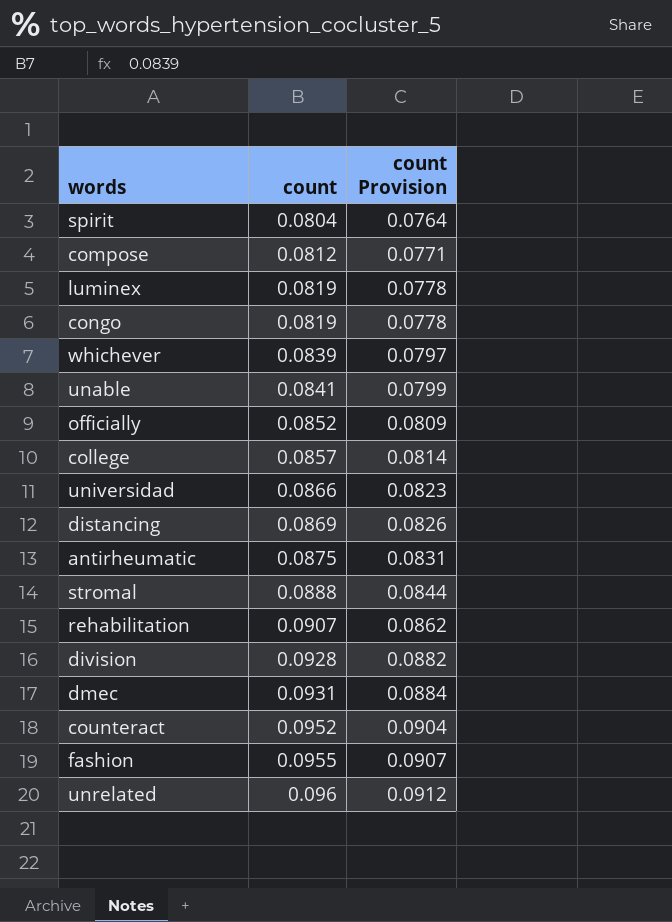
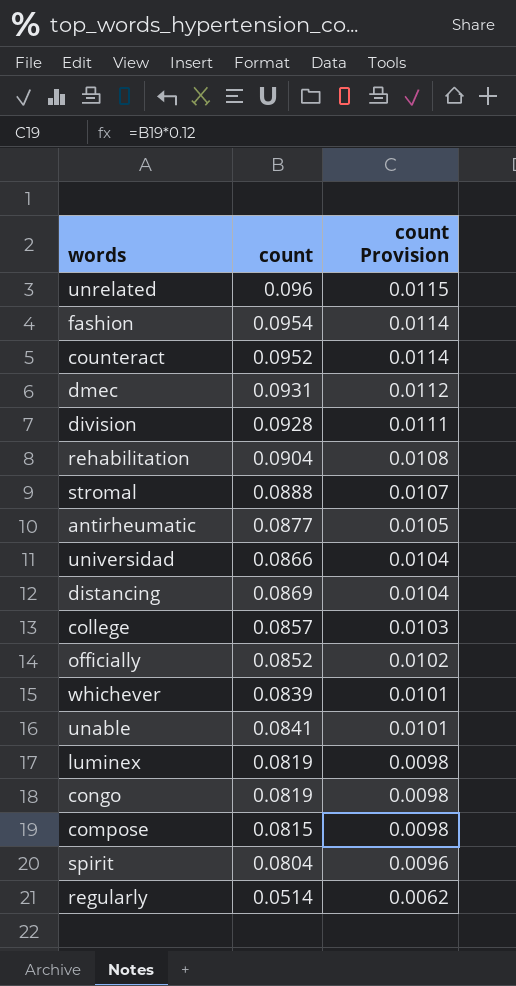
row order: count ascending -> count Provision descending
column count Provision | formula: [count] * 0.95 -> [count] * 0.12
fashion | count: 0.0955 -> 0.0954
rehabilitation | count: 0.0907 -> 0.0904
antirheumatic | count: 0.0875 -> 0.0877
compose | count: 0.0812 -> 0.0815
row regularly: none -> 0.0514 | 0.0062

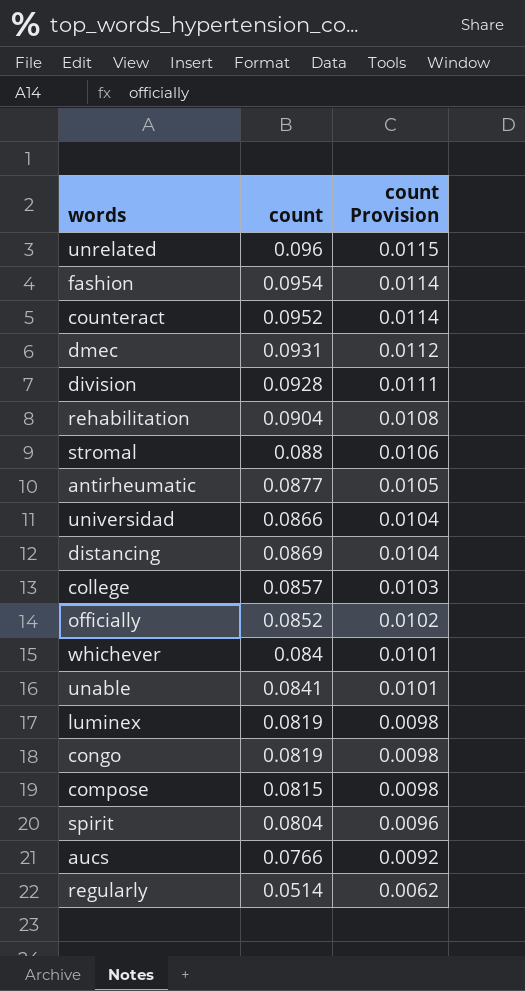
stromal | count: 0.0888 -> 0.088
stromal | count Provision: 0.0107 -> 0.0106
whichever | count: 0.0839 -> 0.084
row aucs: none -> 0.0766 | 0.0092

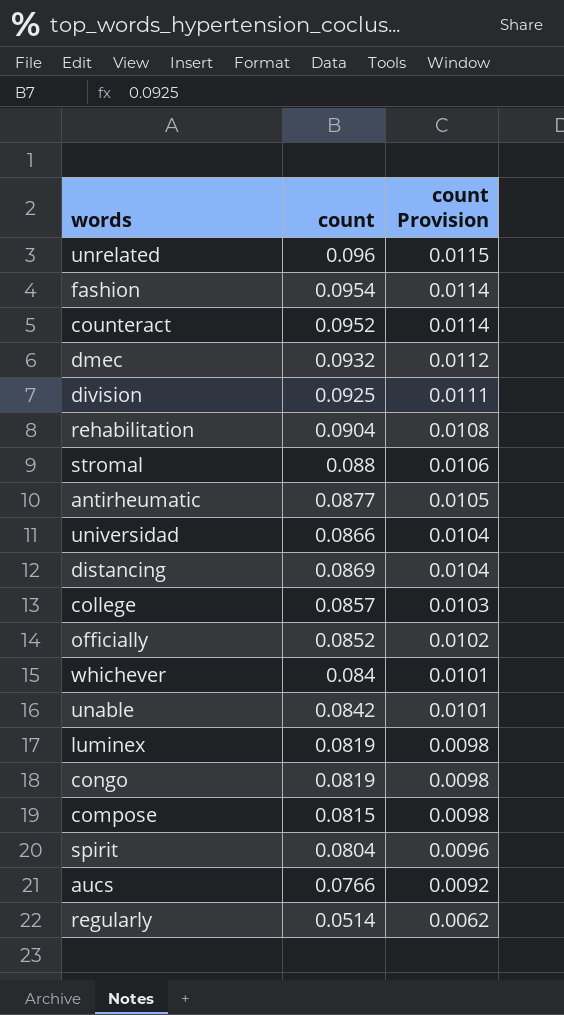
dmec | count: 0.0931 -> 0.0932
division | count: 0.0928 -> 0.0925
unable | count: 0.0841 -> 0.0842

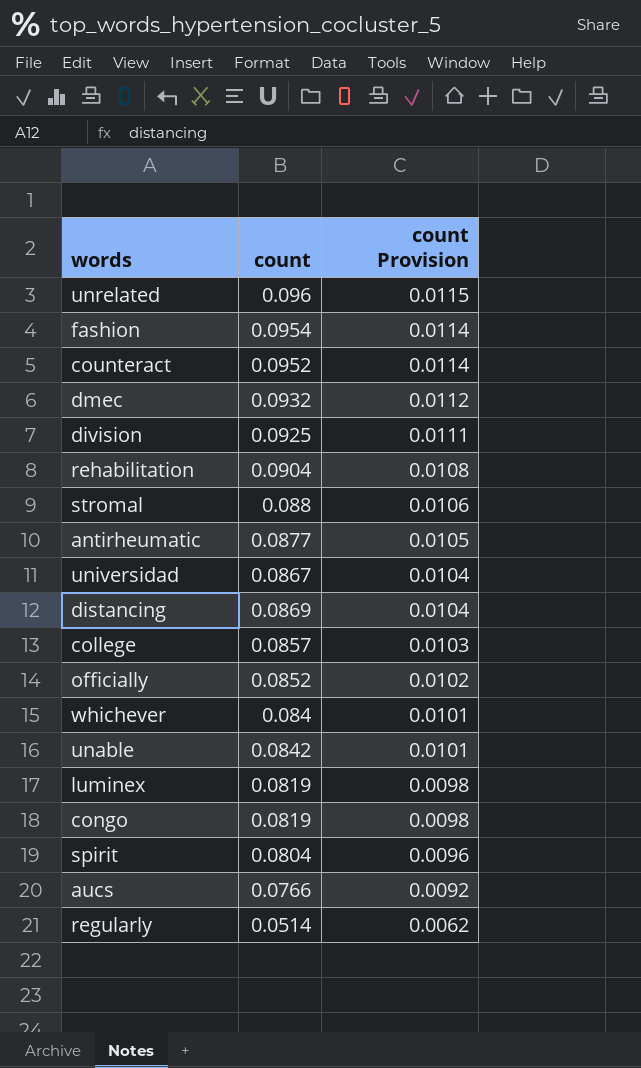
row compose: 0.0815 | 0.0098 -> none
universidad | count: 0.0866 -> 0.0867

